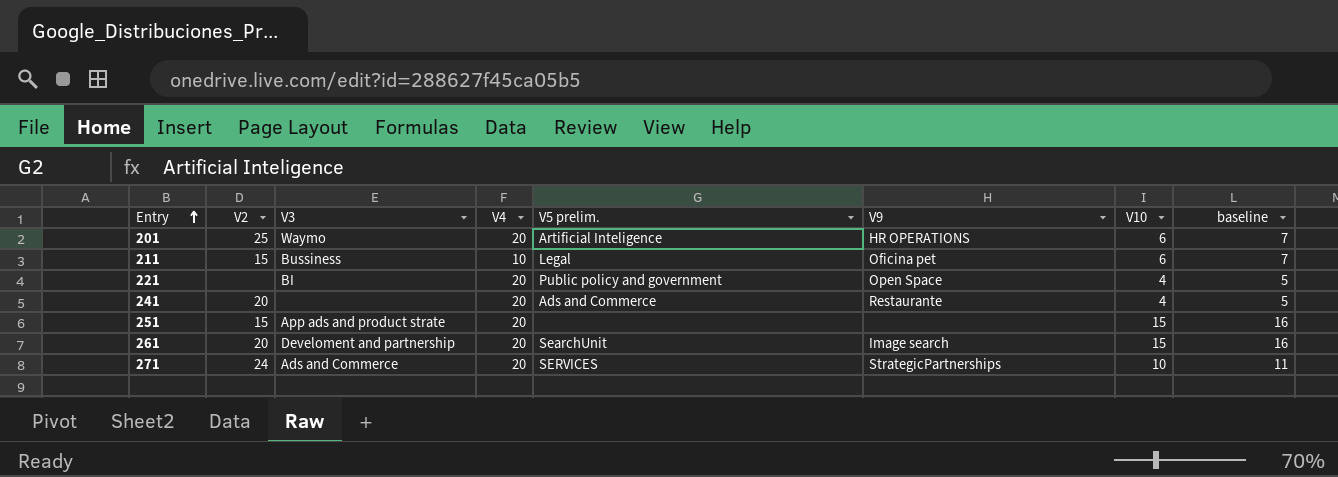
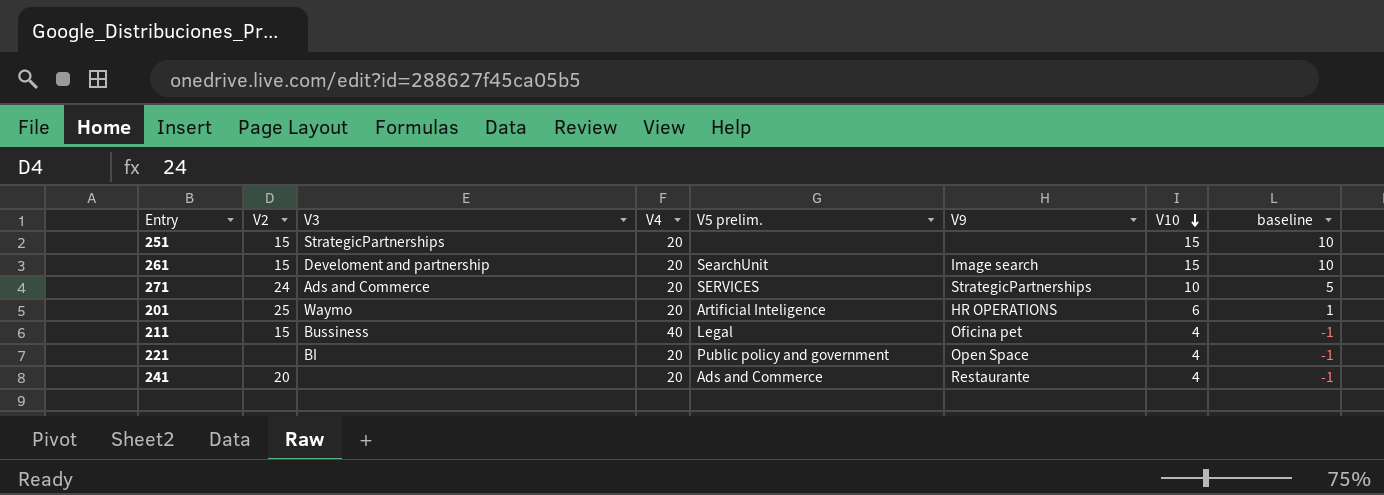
row order: Entry ascending -> V10 descending
column baseline | formula: [V10] + 1 -> [V10] - 5
251 | V3: App ads and product strate -> StrategicPartnerships
261 | V2: 20 -> 15
211 | V4: 10 -> 40
211 | V10: 6 -> 4

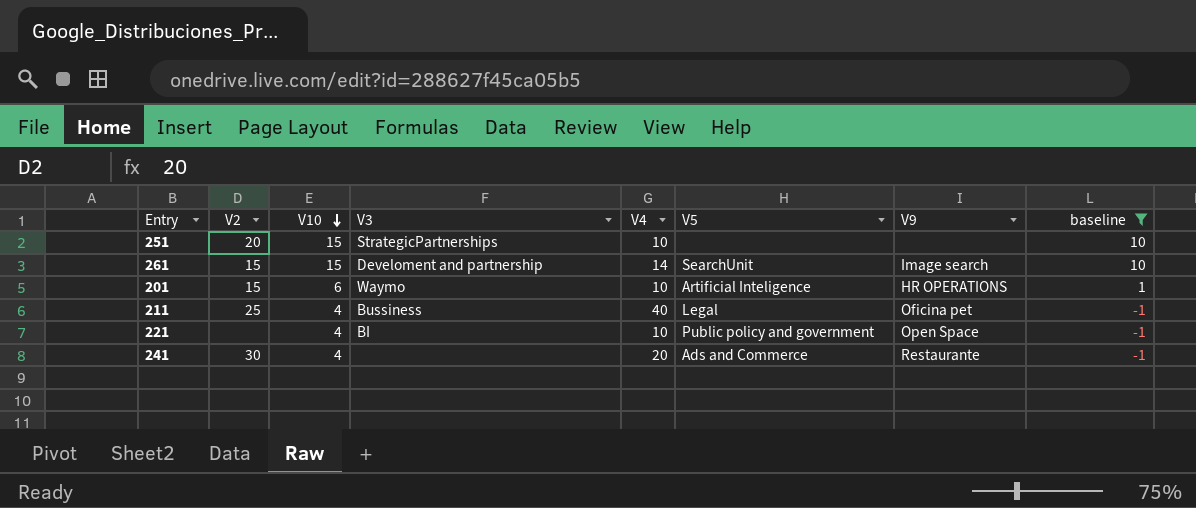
filter: none -> baseline != 5
column V10 | position: 7 -> 3
column name: V5 prelim. -> V5
251 | V2: 15 -> 20
251 | V4: 20 -> 10
261 | V4: 20 -> 14
201 | V2: 25 -> 15
201 | V4: 20 -> 10
211 | V2: 15 -> 25
221 | V4: 20 -> 10
241 | V2: 20 -> 30

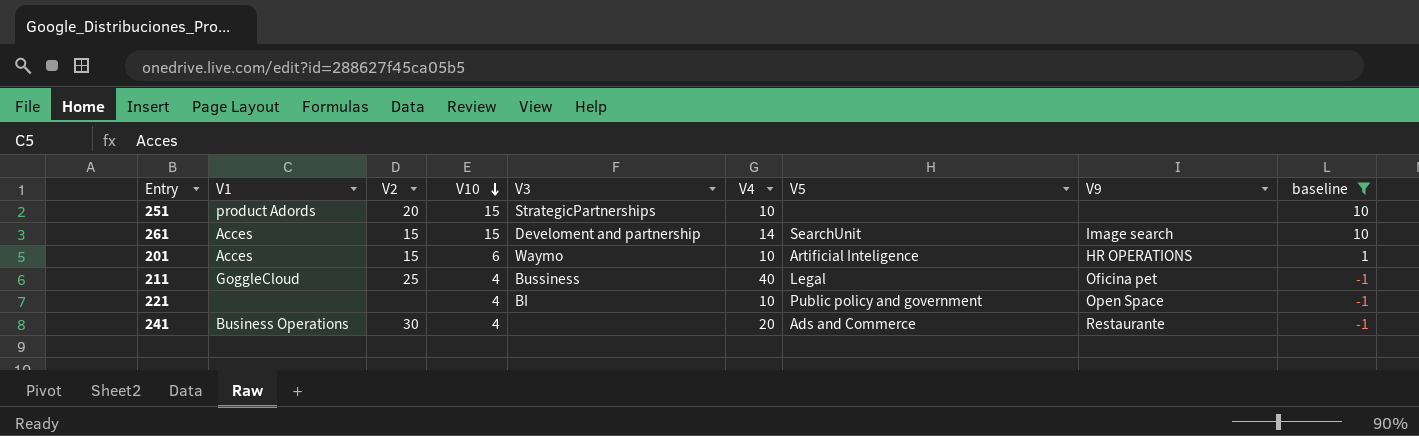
column V1 | position: none -> 2

